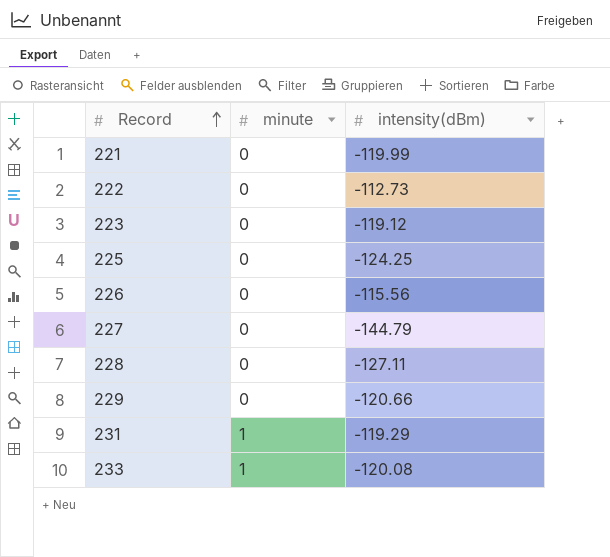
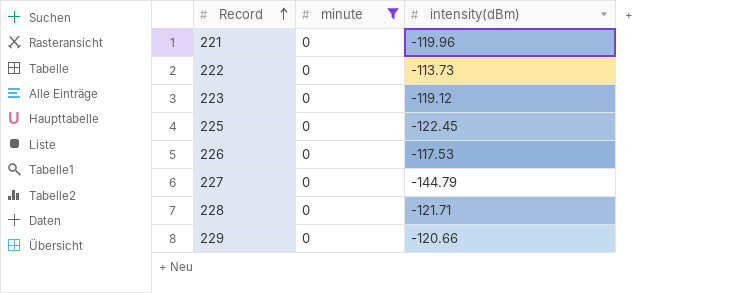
filter: none -> minute = 0
221 | intensity(dBm): -119.99 -> -119.96
222 | intensity(dBm): -112.73 -> -113.73
225 | intensity(dBm): -124.25 -> -122.45
226 | intensity(dBm): -115.56 -> -117.53
228 | intensity(dBm): -127.11 -> -121.71

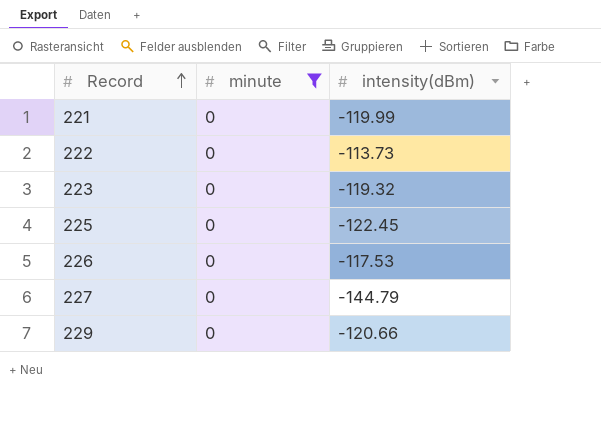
row 228: 0 | -121.71 -> none
221 | intensity(dBm): -119.96 -> -119.99
223 | intensity(dBm): -119.12 -> -119.32

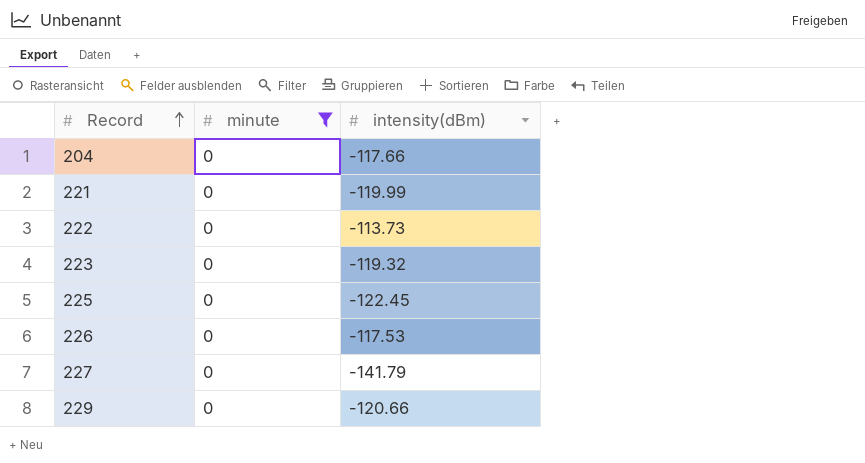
row 204: none -> 0 | -117.66
227 | intensity(dBm): -144.79 -> -141.79

